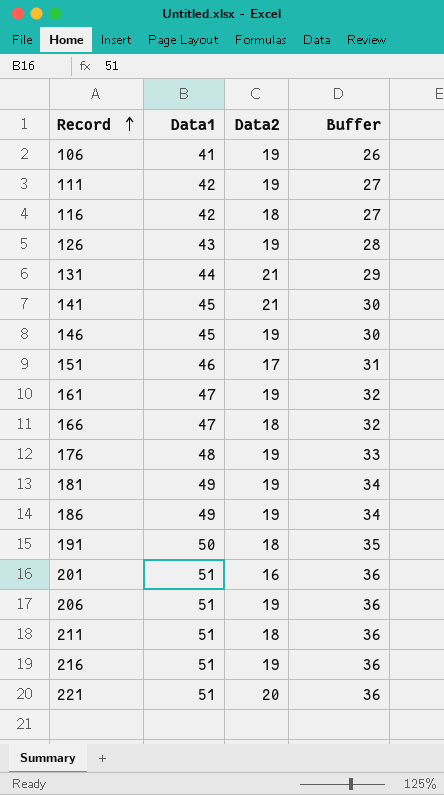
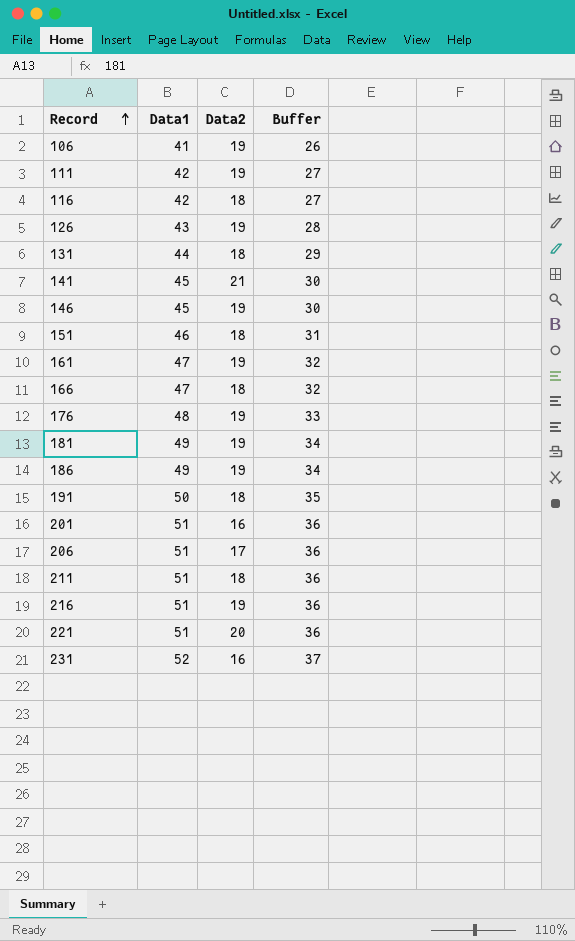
131 | Data2: 21 -> 18
151 | Data2: 17 -> 18
206 | Data2: 19 -> 17
row 231: none -> 52 | 16 | 37

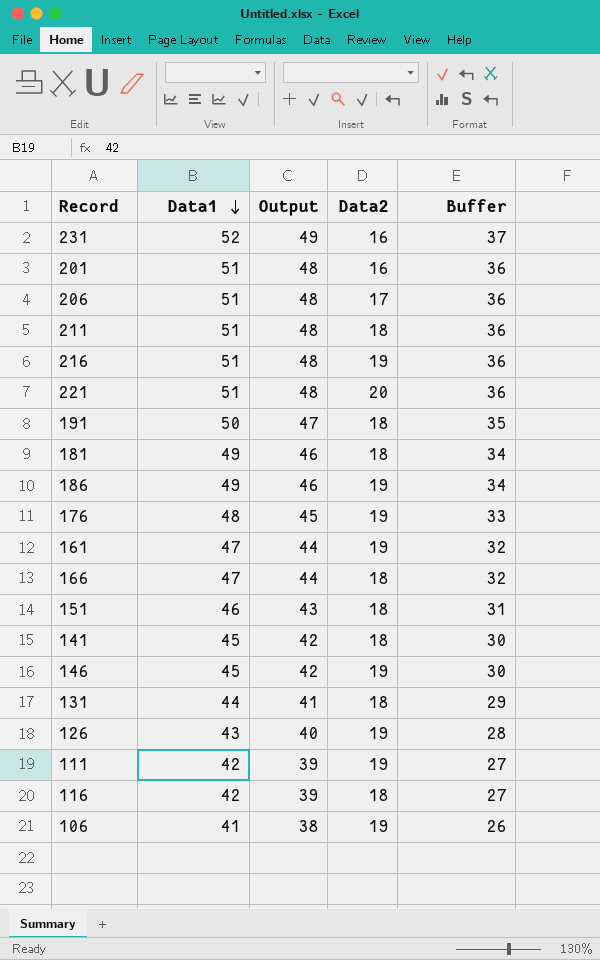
row order: Record ascending -> Data1 descending
column Output | formula: none -> [Data1] - 3
181 | Data2: 19 -> 18
141 | Data2: 21 -> 18

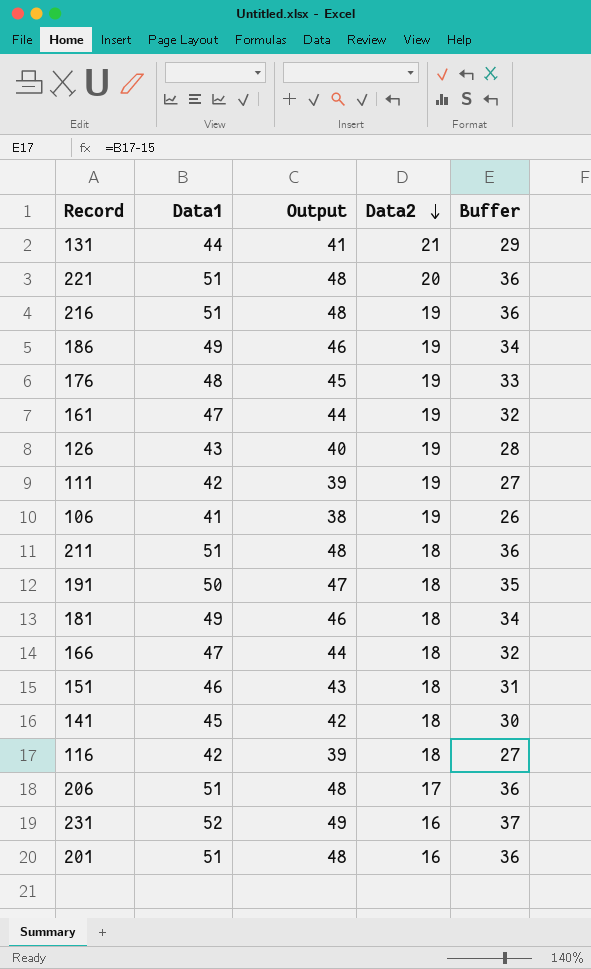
row order: Data1 descending -> Data2 descending
row 146: 45 | 42 | 19 | 30 -> none
131 | Data2: 18 -> 21

